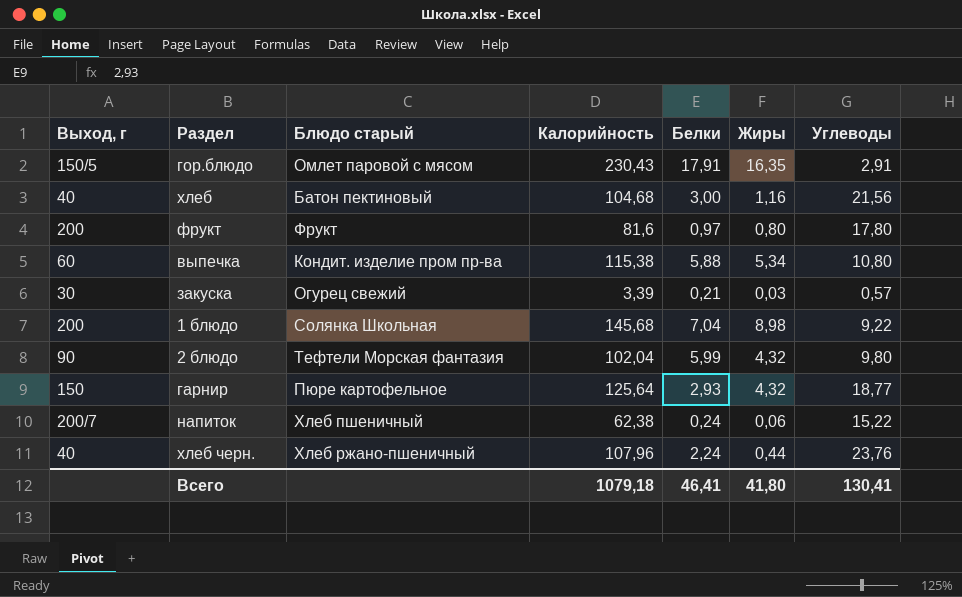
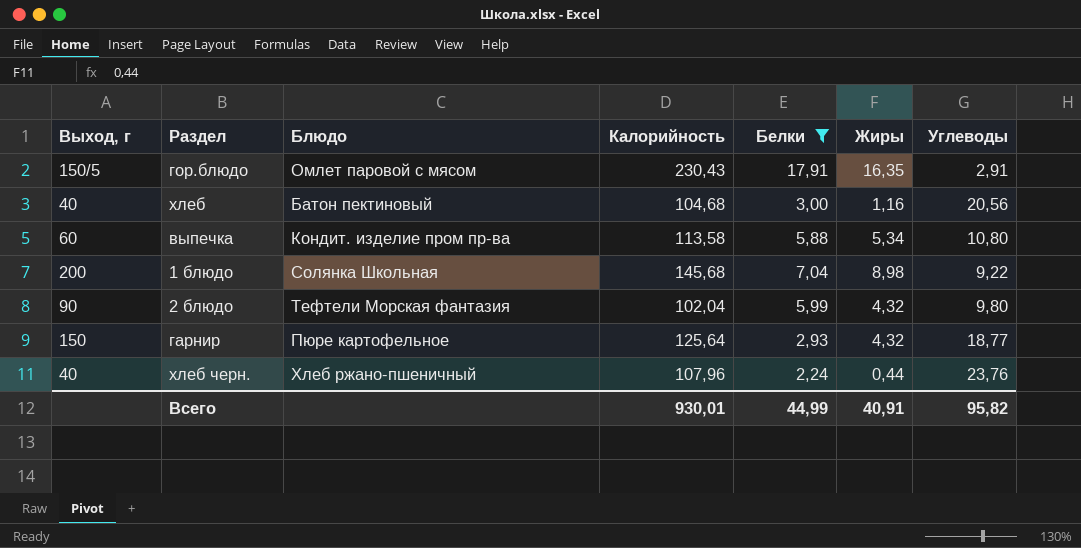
filter: none -> Белки >= 2,24
column name: Блюдо старый -> Блюдо
хлеб | Углеводы: 21,56 -> 20,56
выпечка | Калорийность: 115,38 -> 113,58
Всего | Калорийность: 1079,18 -> 930,01
Всего | Белки: 46,41 -> 44,99
Всего | Жиры: 41,80 -> 40,91
Всего | Углеводы: 130,41 -> 95,82

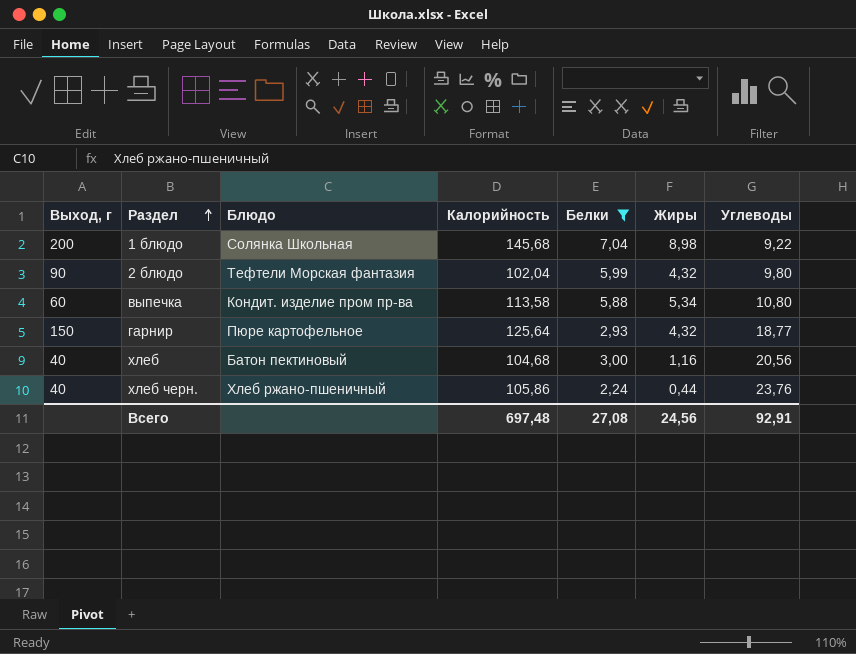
row order: none -> Раздел ascending
row гор.блюдо: 150/5 | Омлет паровой с мясом | 230,43 | 17,91 | 16,35 | 2,91 -> none
хлеб черн. | Калорийность: 107,96 -> 105,86
Всего | Калорийность: 930,01 -> 697,48
Всего | Белки: 44,99 -> 27,08
Всего | Жиры: 40,91 -> 24,56
Всего | Углеводы: 95,82 -> 92,91

